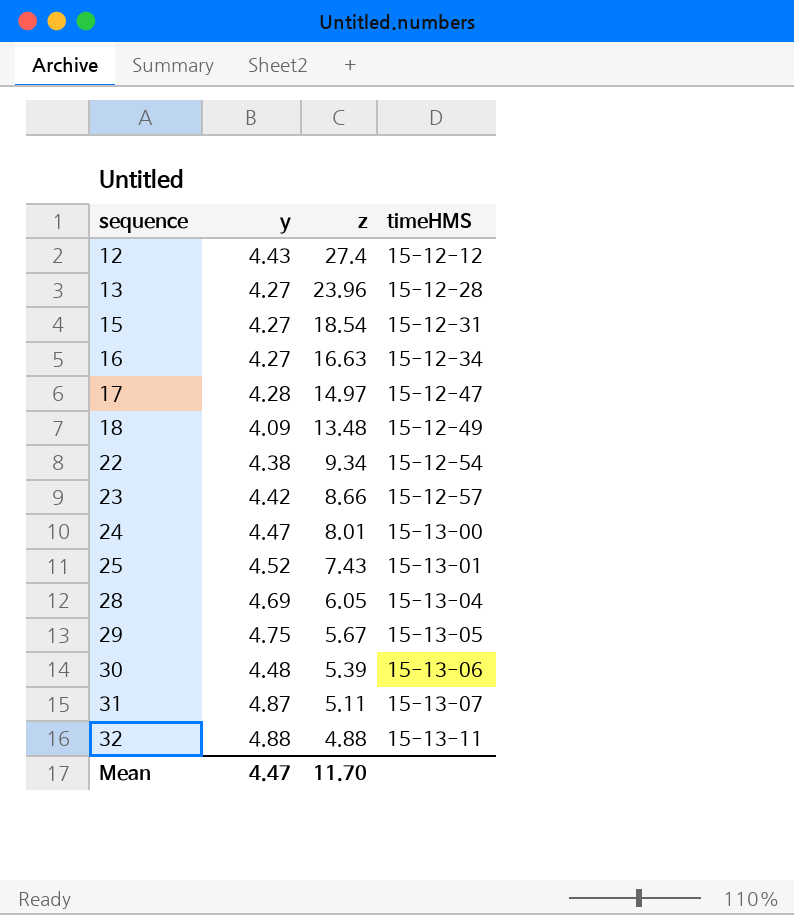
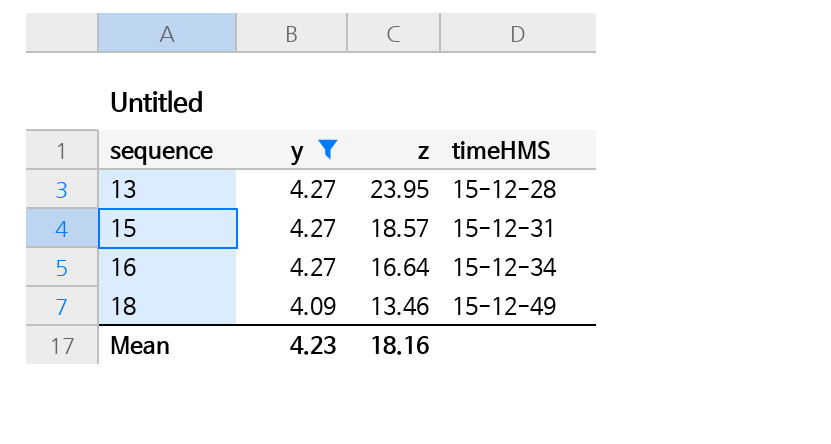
filter: none -> y <= 4.27
13 | z: 23.96 -> 23.95
15 | z: 18.54 -> 18.57
16 | z: 16.63 -> 16.64
18 | z: 13.48 -> 13.46
Mean | y: 4.47 -> 4.23
Mean | z: 11.70 -> 18.16

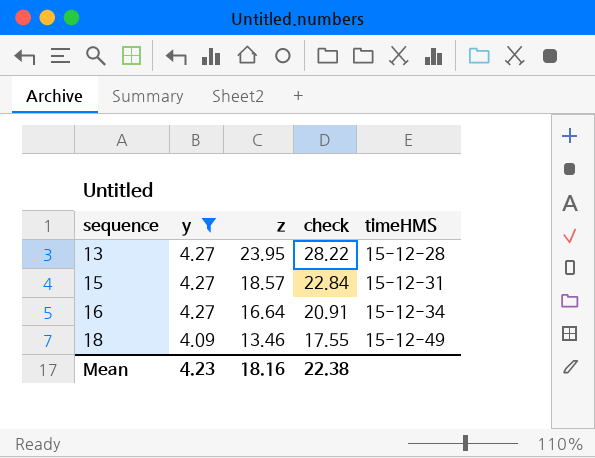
column check | formula: none -> [y] + [z]

